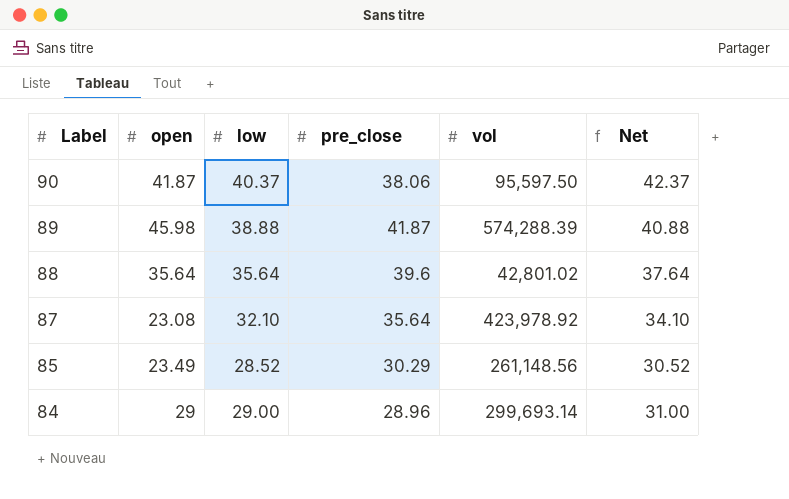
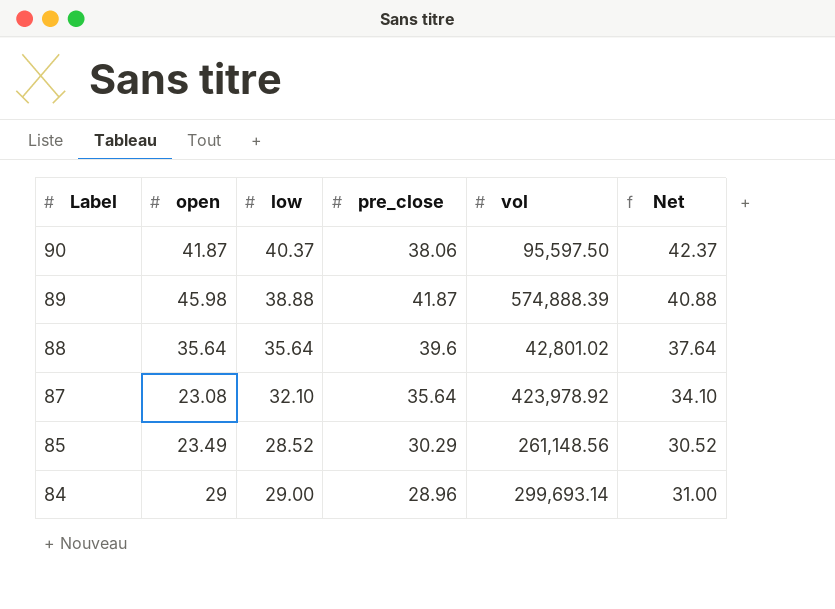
89 | vol: 574,288.39 -> 574,888.39

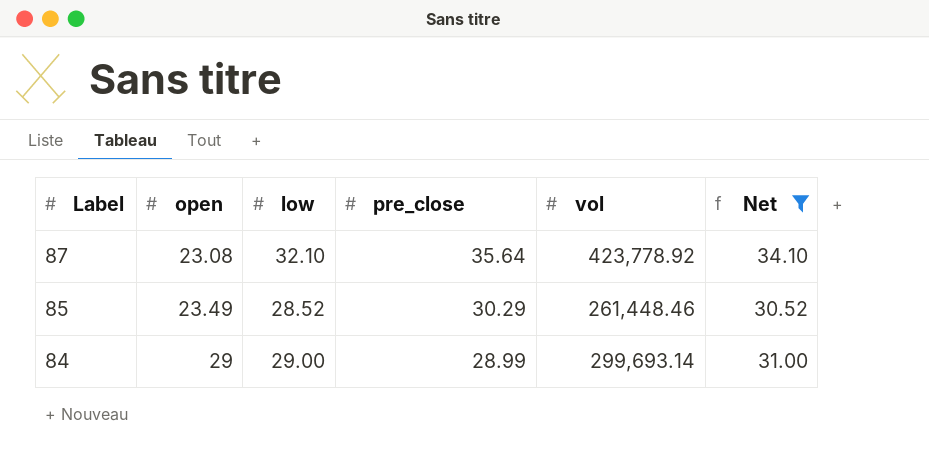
filter: none -> Net <= 34.10
87 | vol: 423,978.92 -> 423,778.92
85 | vol: 261,148.56 -> 261,448.46
84 | pre_close: 28.96 -> 28.99

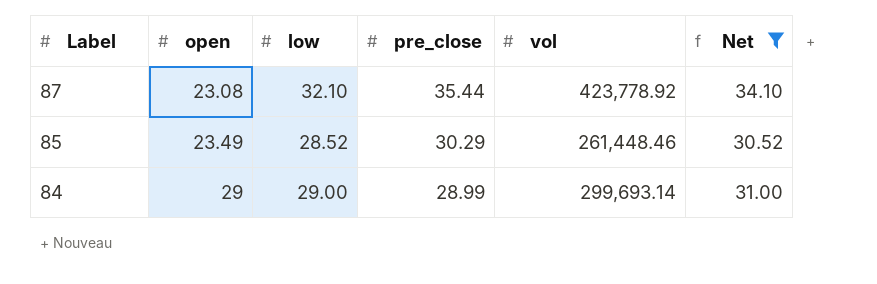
87 | pre_close: 35.64 -> 35.44

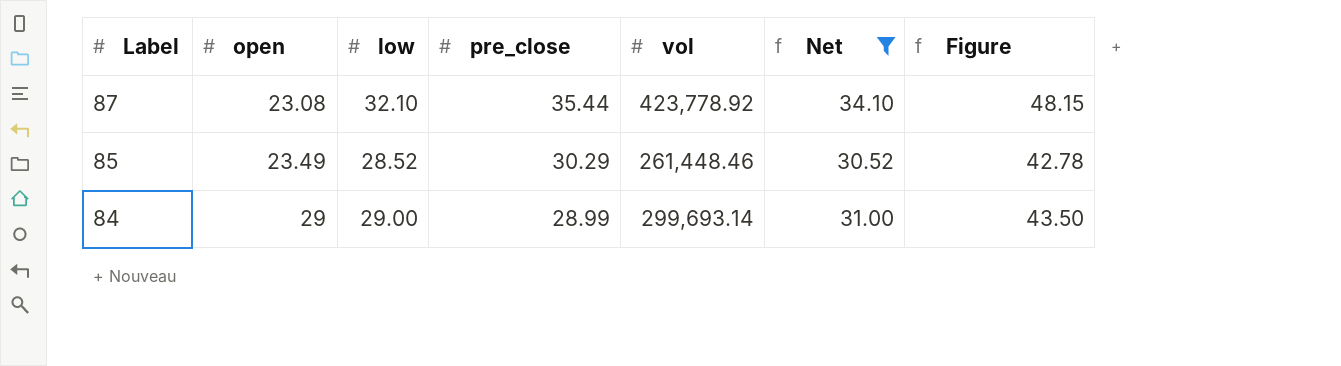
column Figure | formula: none -> [low] * 1.5

